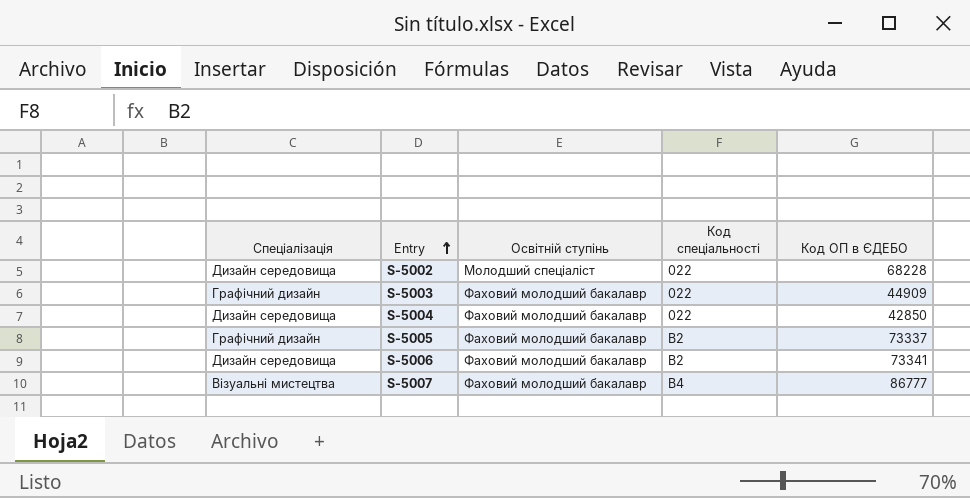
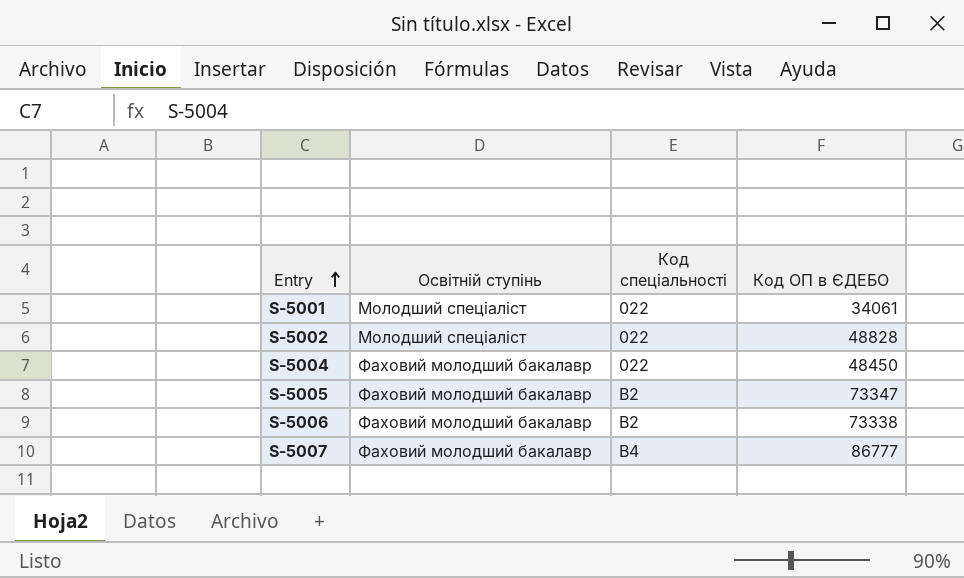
column Спеціалізація | position: 1 -> none
row S-5003: Графічний дизайн | Фаховий молодший бакалавр | 022 | 44909 -> none
row S-5001: none -> Молодший спеціаліст | 022 | 34061
S-5002 | Код ОП в ЄДЕБО: 68228 -> 48828
S-5004 | Код ОП в ЄДЕБО: 42850 -> 48450
S-5005 | Код ОП в ЄДЕБО: 73337 -> 73347
S-5006 | Код ОП в ЄДЕБО: 73341 -> 73338

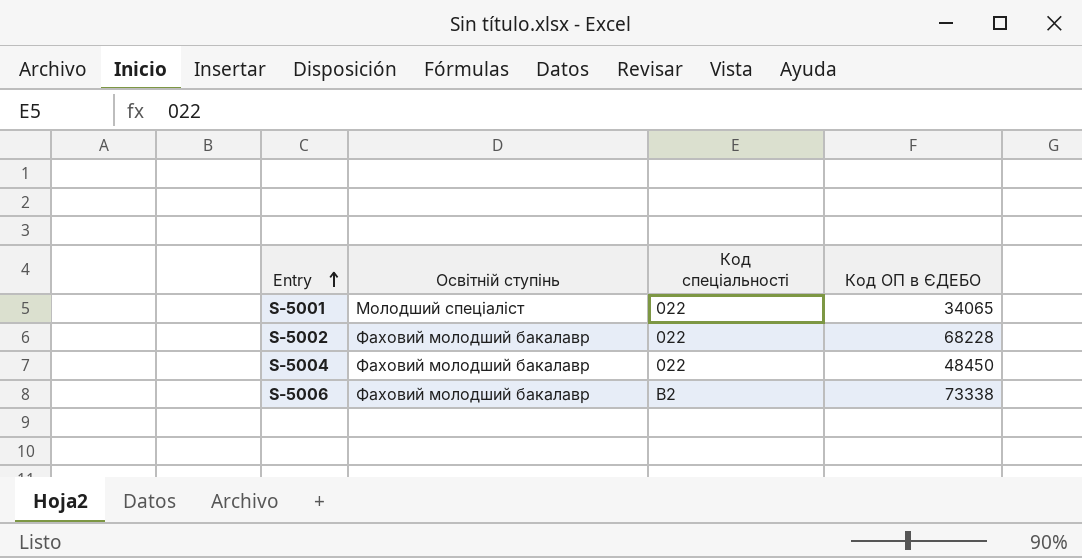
row S-5005: Фаховий молодший бакалавр | B2 | 73347 -> none
row S-5007: Фаховий молодший бакалавр | B4 | 86777 -> none
S-5001 | Код ОП в ЄДЕБО: 34061 -> 34065
S-5002 | Освітній ступінь: Молодший спеціаліст -> Фаховий молодший бакалавр
S-5002 | Код ОП в ЄДЕБО: 48828 -> 68228

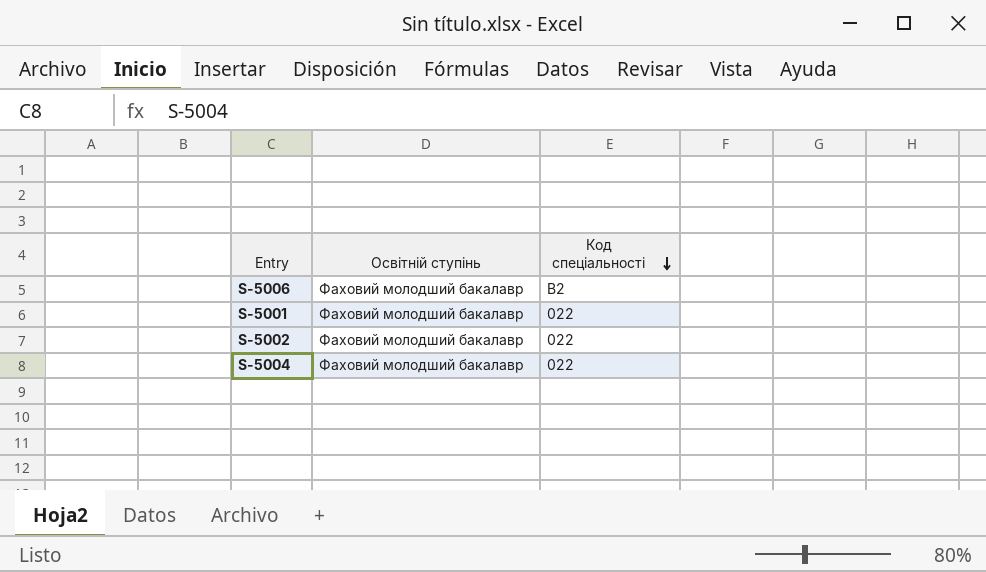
row order: Entry ascending -> Код спеціальності descending
column Код ОП в ЄДЕБО | position: 4 -> none
S-5001 | Освітній ступінь: Молодший спеціаліст -> Фаховий молодший бакалавр

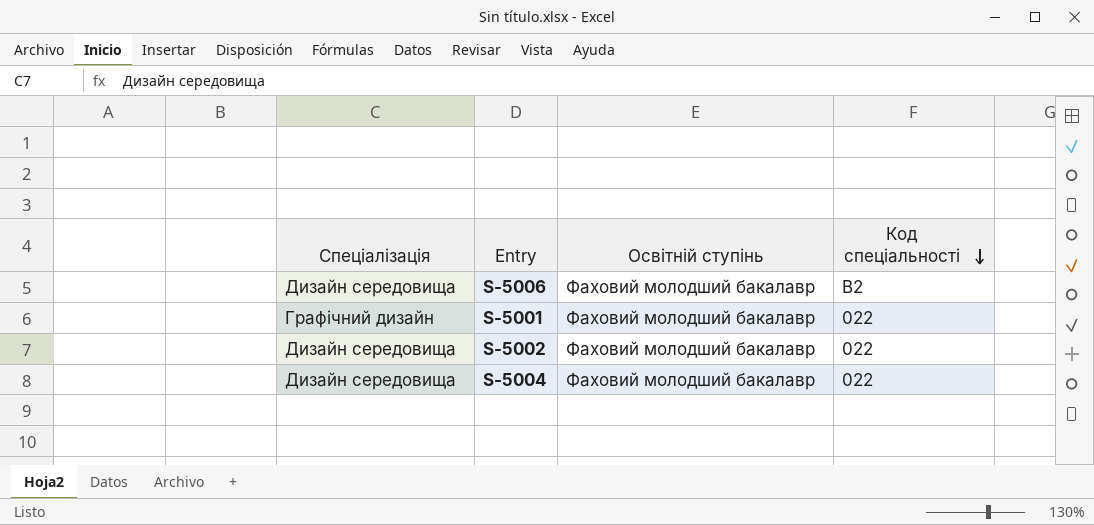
column Спеціалізація | position: none -> 1

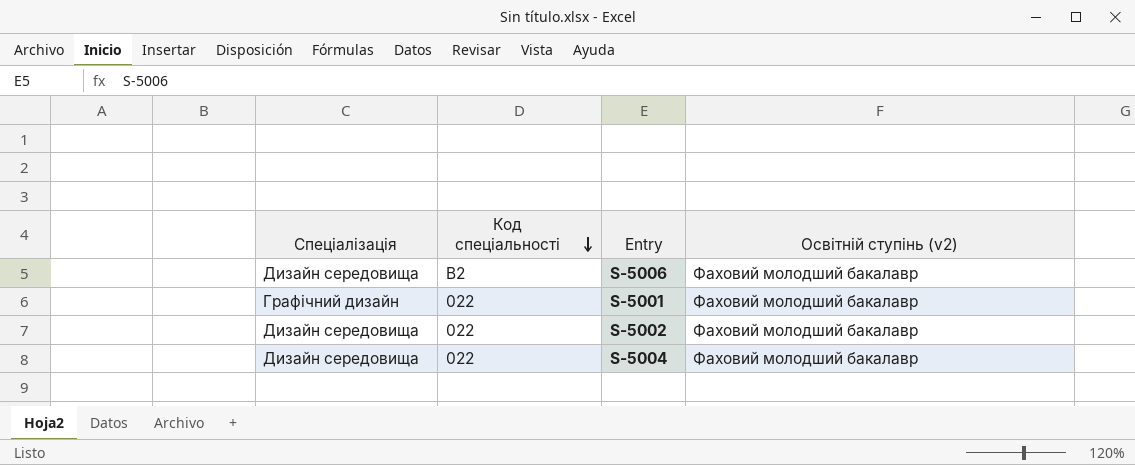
column Код спеціальності | position: 4 -> 2
column name: Освітній ступінь -> Освітній ступінь (v2)

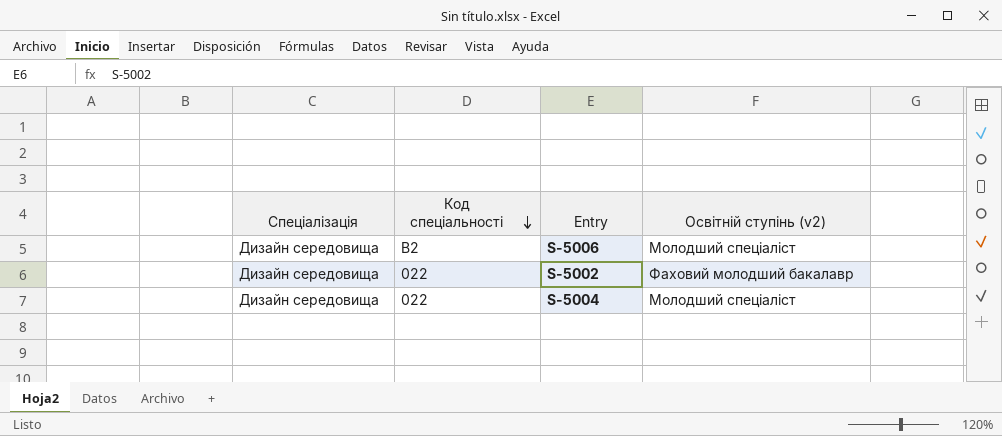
row S-5001: Графічний дизайн | 022 | Фаховий молодший бакалавр -> none
S-5006 | Освітній ступінь (v2): Фаховий молодший бакалавр -> Молодший спеціаліст
S-5004 | Освітній ступінь (v2): Фаховий молодший бакалавр -> Молодший спеціаліст

